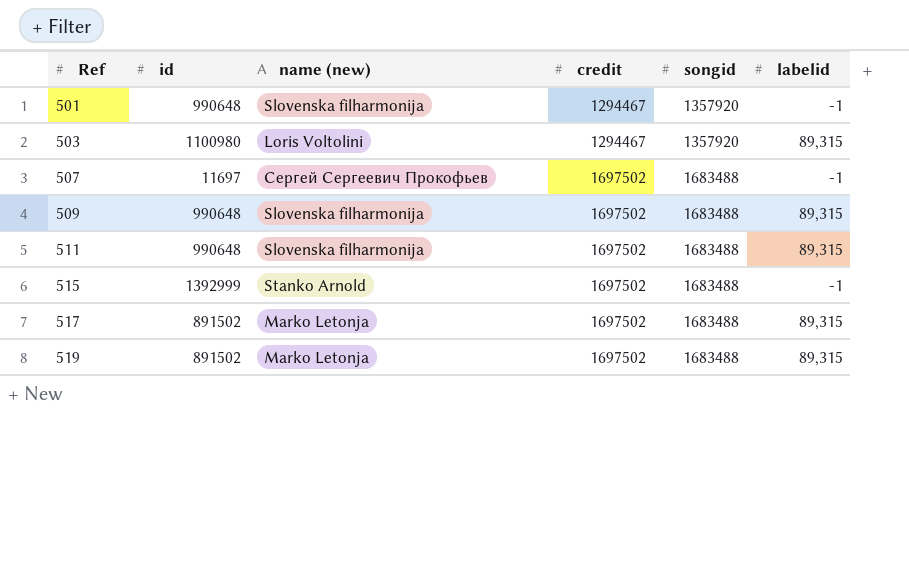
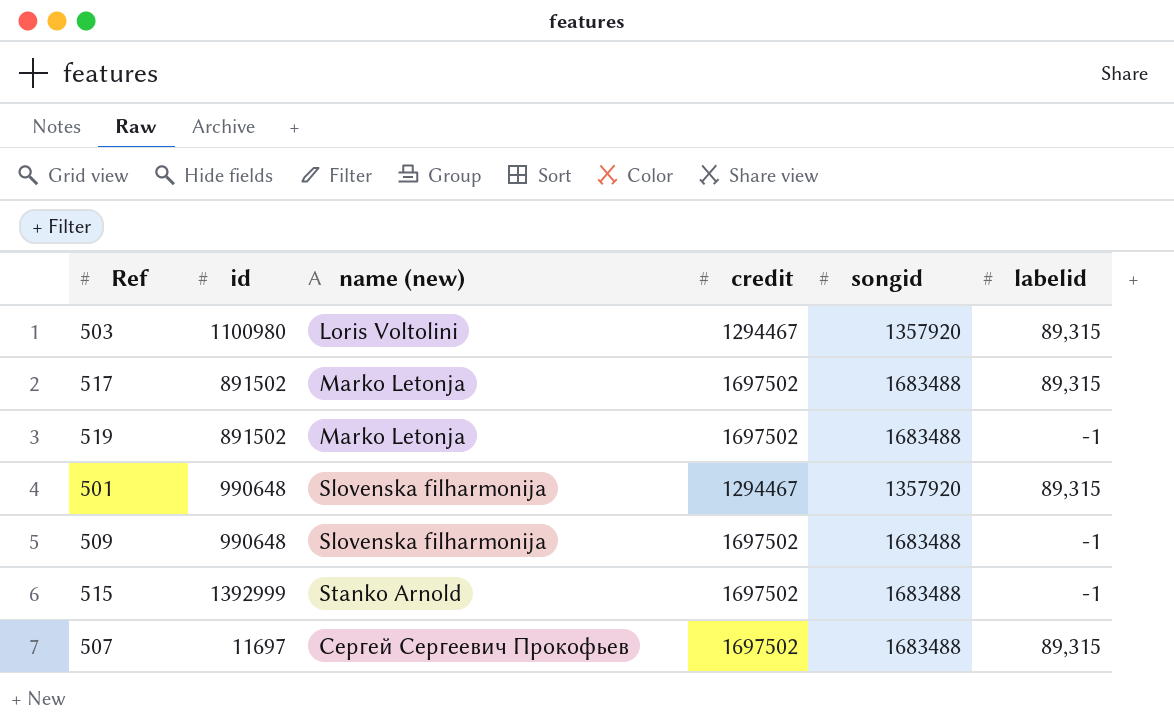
row order: Ref ascending -> name (new) ascending
row 511: 990648 | Slovenska filharmonija | 1697502 | 1683488 | 89,315 -> none
519 | labelid: 89,315 -> -1
501 | labelid: -1 -> 89,315
509 | labelid: 89,315 -> -1
507 | labelid: -1 -> 89,315

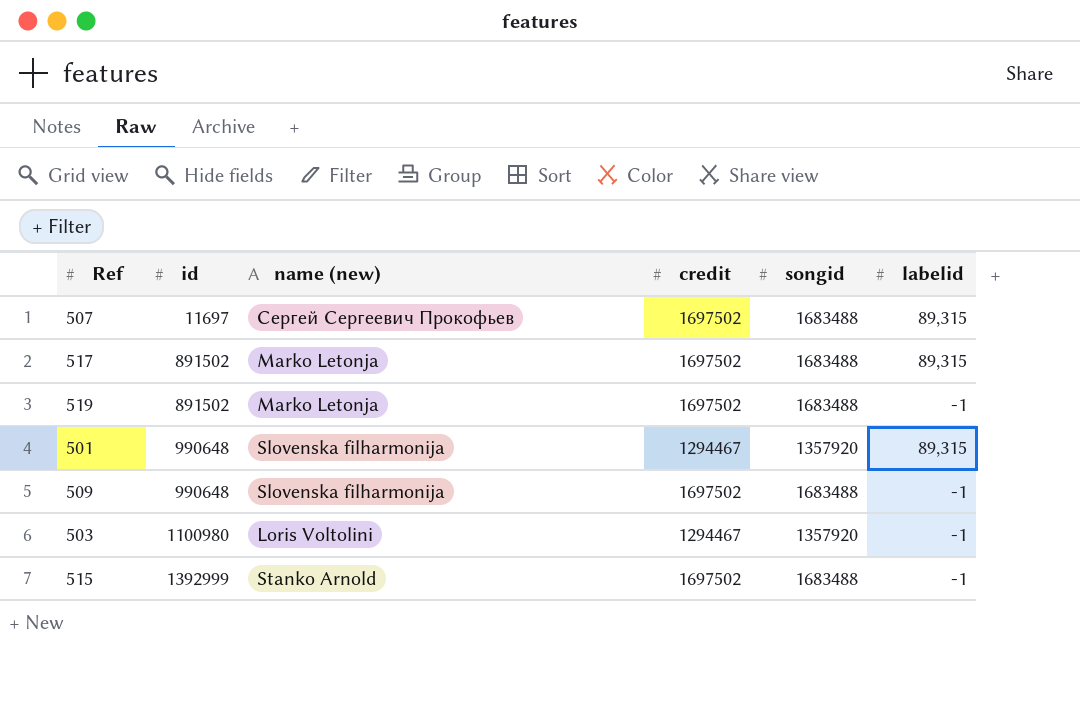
row order: name (new) ascending -> id ascending
503 | labelid: 89,315 -> -1

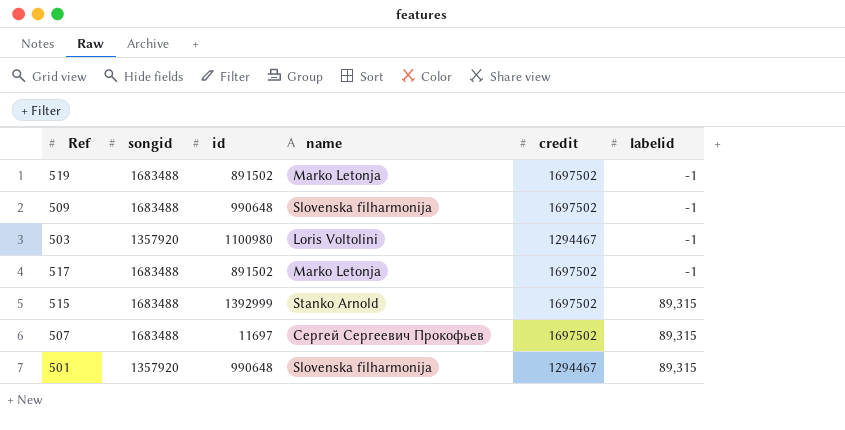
row order: id ascending -> labelid ascending
column songid | position: 5 -> 2
column name: name (new) -> name
517 | labelid: 89,315 -> -1
515 | labelid: -1 -> 89,315

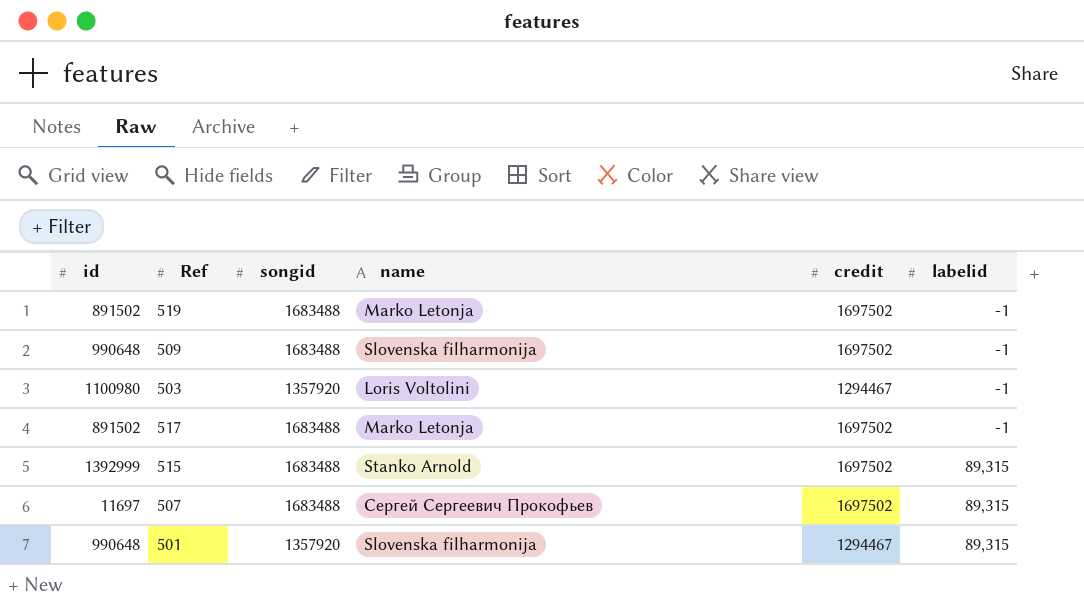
column id | position: 3 -> 1

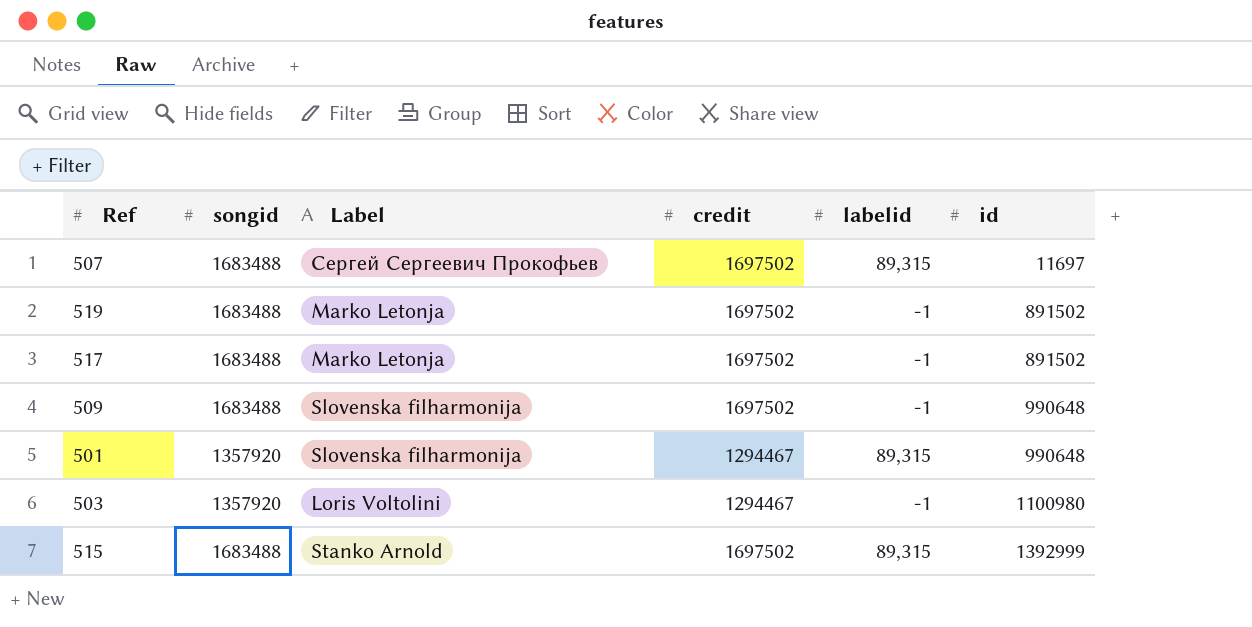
row order: labelid ascending -> id ascending
column name: name -> Label
column id | position: 1 -> 6

